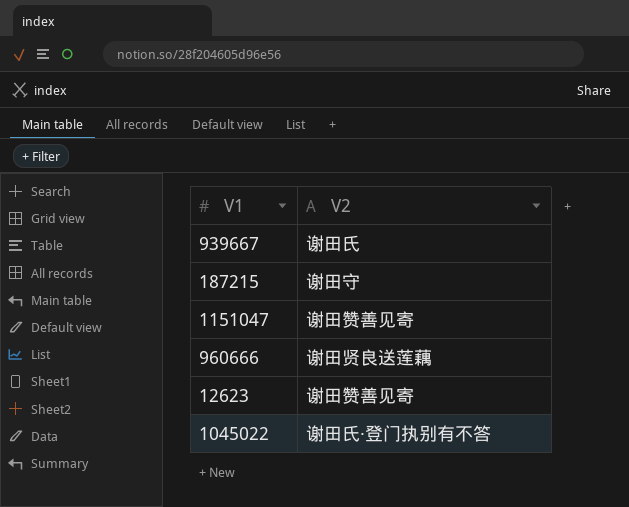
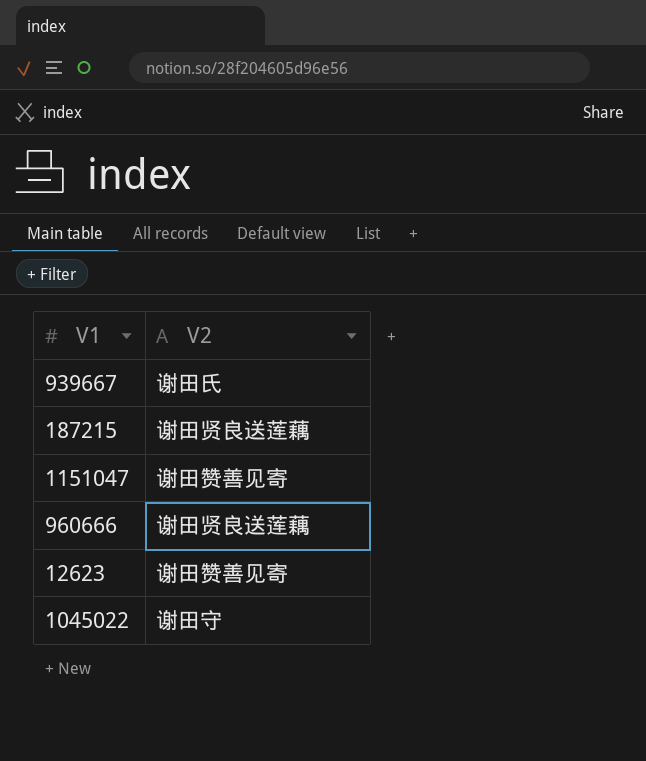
187215 | V2: 谢田守 -> 谢田贤良送莲藕
1045022 | V2: 谢田氏·登门执别有不答 -> 谢田守

